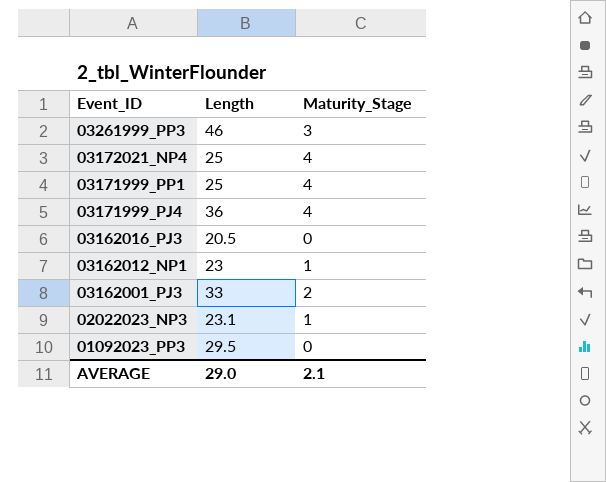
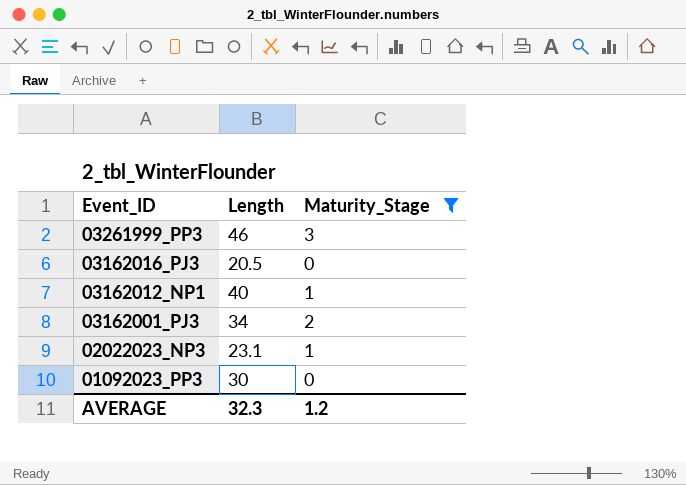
filter: none -> Maturity_Stage != 4
03162012_NP1 | Length: 23 -> 40
03162001_PJ3 | Length: 33 -> 34
01092023_PP3 | Length: 29.5 -> 30
AVERAGE | Length: 29.0 -> 32.3
AVERAGE | Maturity_Stage: 2.1 -> 1.2

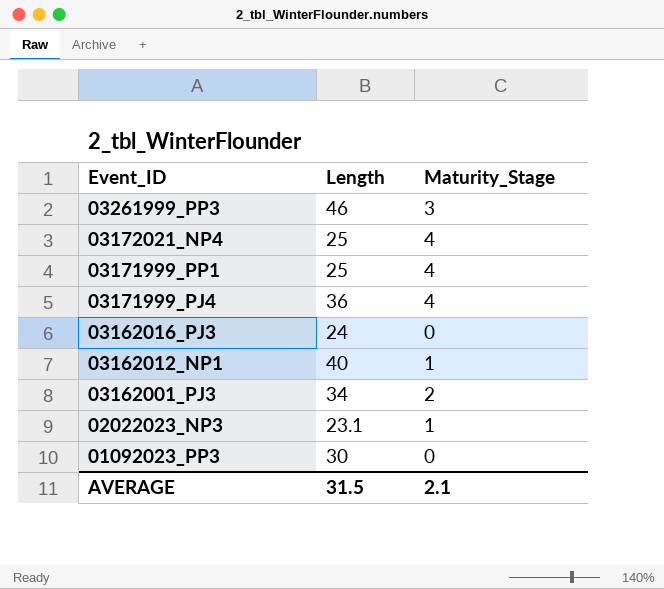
filter: Maturity_Stage != 4 -> none
03162016_PJ3 | Length: 20.5 -> 24
AVERAGE | Length: 32.3 -> 31.5
AVERAGE | Maturity_Stage: 1.2 -> 2.1

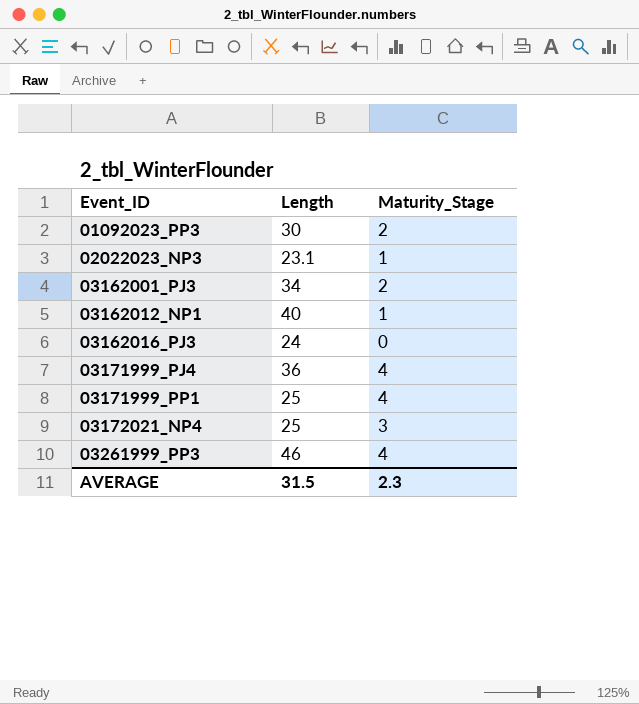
row order: Event_ID descending -> Event_ID ascending
01092023_PP3 | Maturity_Stage: 0 -> 2
03172021_NP4 | Maturity_Stage: 4 -> 3
03261999_PP3 | Maturity_Stage: 3 -> 4
AVERAGE | Maturity_Stage: 2.1 -> 2.3

